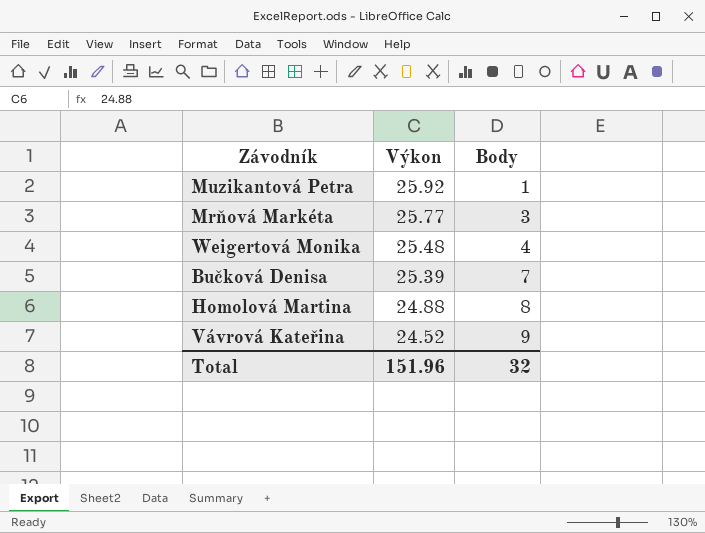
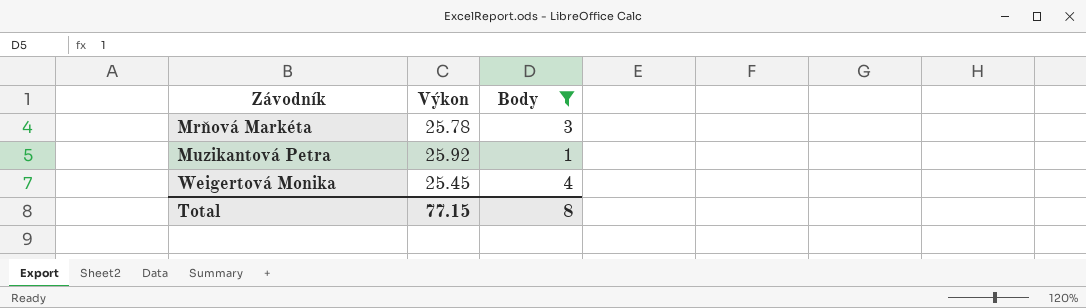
filter: none -> Body <= 4
row order: Výkon descending -> Závodník ascending
Mrňová Markéta | Výkon: 25.77 -> 25.78
Weigertová Monika | Výkon: 25.48 -> 25.45
Total | Výkon: 151.96 -> 77.15
Total | Body: 32 -> 8

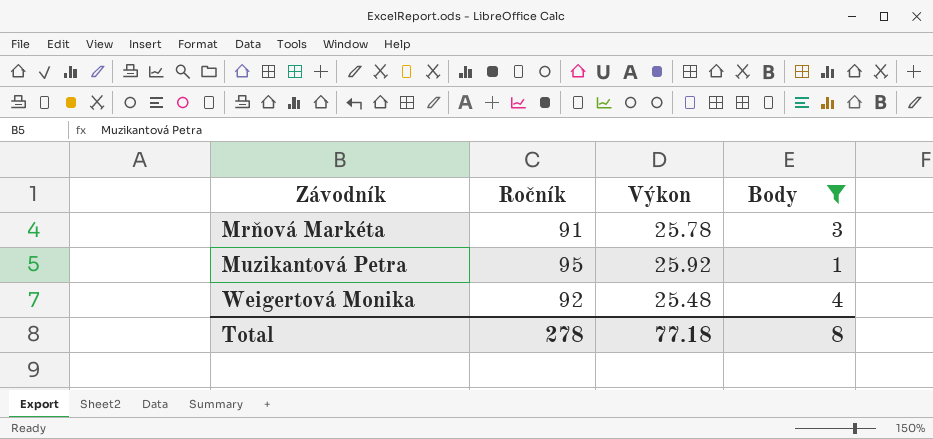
column Ročník | position: none -> 2
Weigertová Monika | Výkon: 25.45 -> 25.48
Total | Výkon: 77.15 -> 77.18

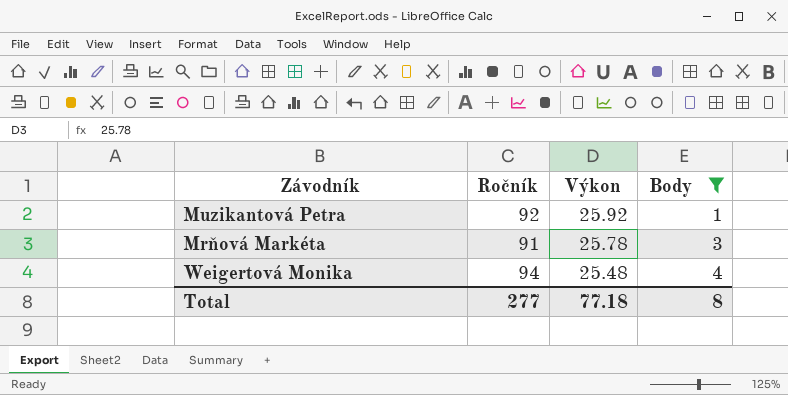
row order: Závodník ascending -> Výkon descending
Muzikantová Petra | Ročník: 95 -> 92
Weigertová Monika | Ročník: 92 -> 94
Total | Ročník: 278 -> 277

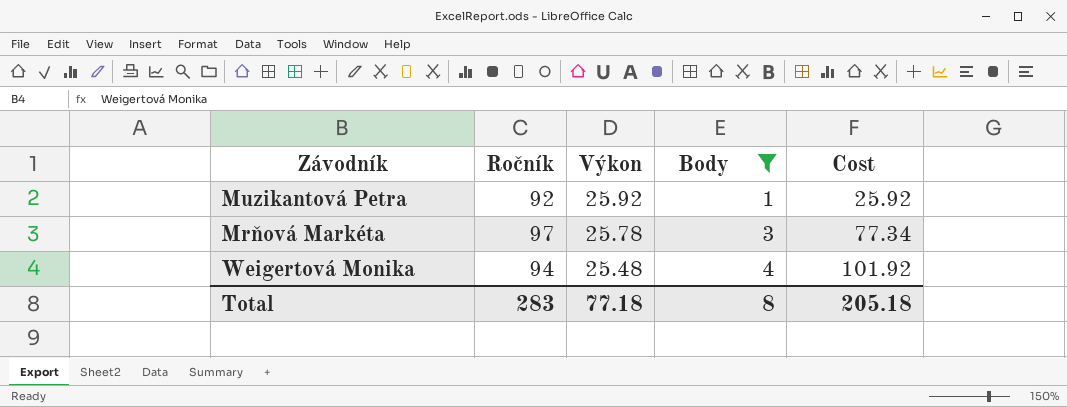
column Cost | formula: none -> [Výkon] * [Body]
Mrňová Markéta | Ročník: 91 -> 97
Total | Ročník: 277 -> 283

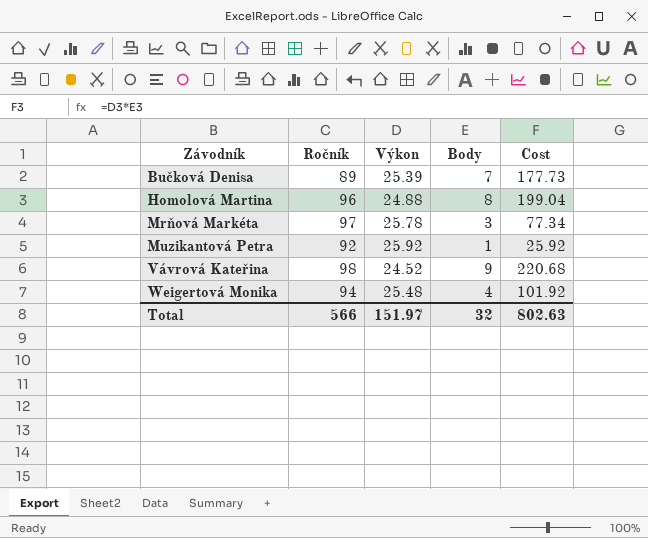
filter: Body <= 4 -> none
row order: Výkon descending -> Závodník ascending
Total | Ročník: 283 -> 566
Total | Výkon: 77.18 -> 151.97
Total | Body: 8 -> 32
Total | Cost: 205.18 -> 802.63

